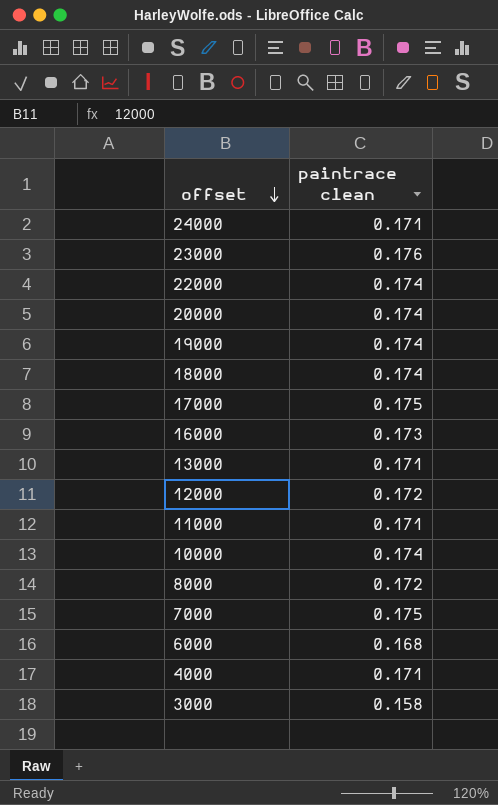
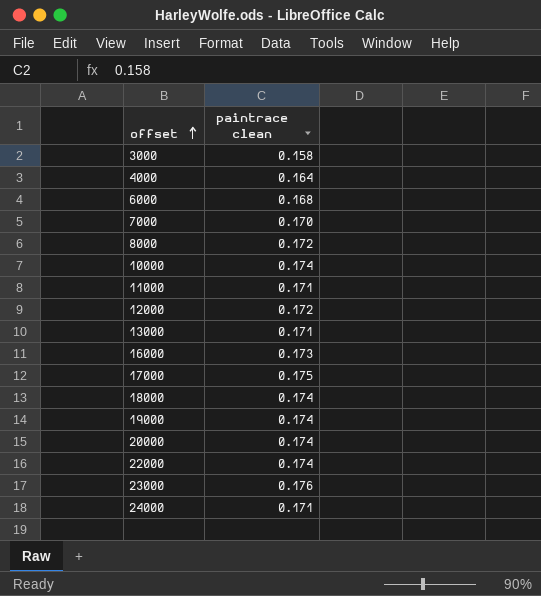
row order: offset descending -> offset ascending
4000 | paintrace clean: 0.171 -> 0.164
7000 | paintrace clean: 0.175 -> 0.170

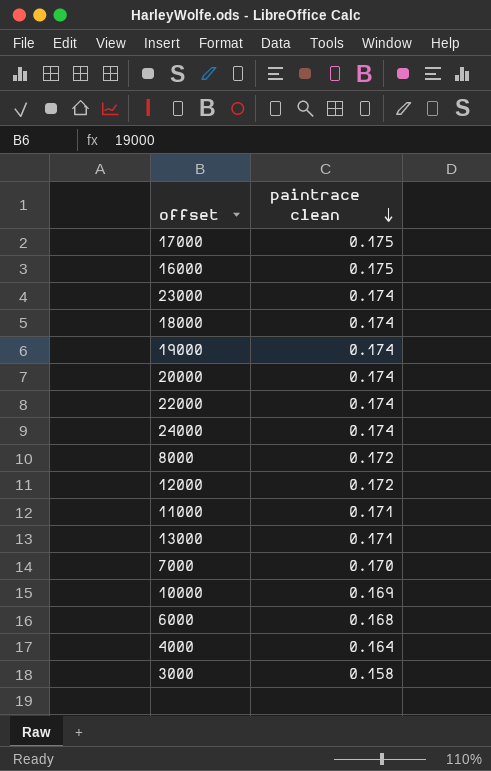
row order: offset ascending -> paintrace clean descending
16000 | paintrace clean: 0.173 -> 0.175
23000 | paintrace clean: 0.176 -> 0.174
24000 | paintrace clean: 0.171 -> 0.174
10000 | paintrace clean: 0.174 -> 0.169

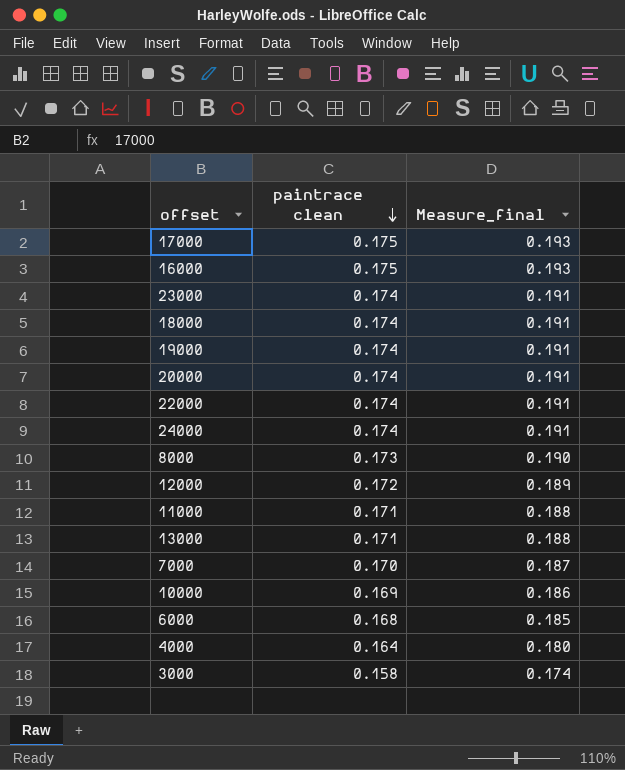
column Measure_final | formula: none -> [paintrace clean] * 1.1
8000 | paintrace clean: 0.172 -> 0.173

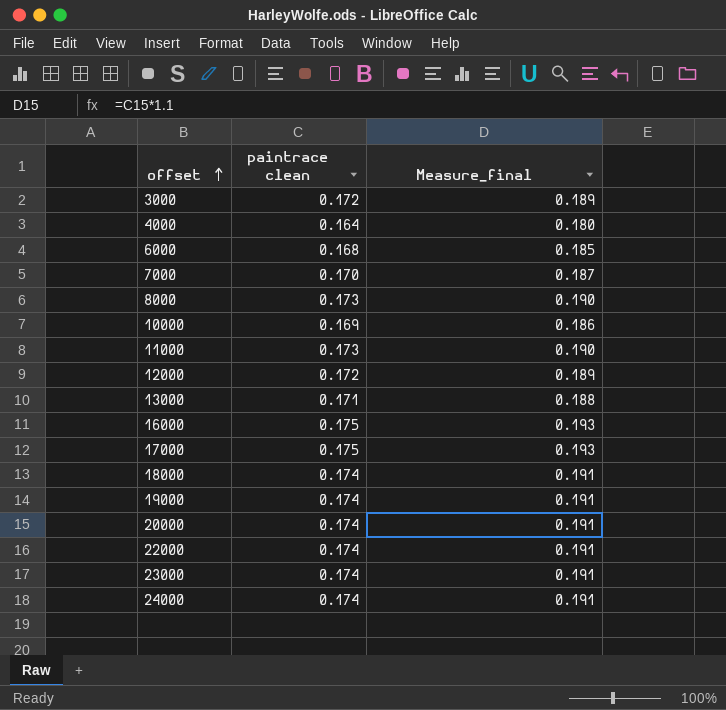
row order: paintrace clean descending -> offset ascending
3000 | paintrace clean: 0.158 -> 0.172
3000 | Measure_final: 0.174 -> 0.189
11000 | paintrace clean: 0.171 -> 0.173
11000 | Measure_final: 0.188 -> 0.190

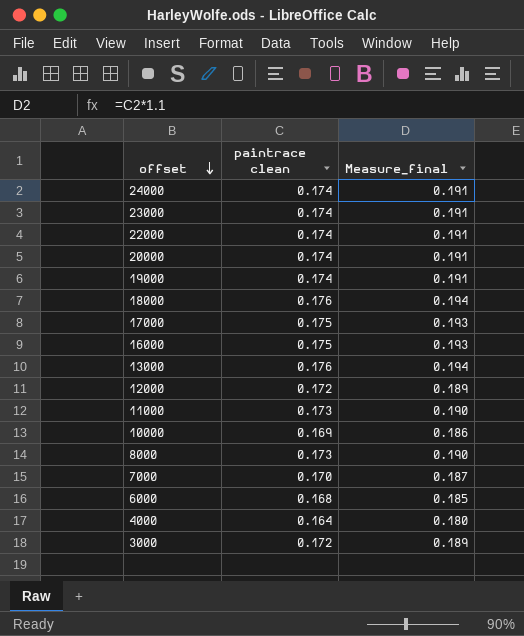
row order: offset ascending -> offset descending
18000 | paintrace clean: 0.174 -> 0.176
18000 | Measure_final: 0.191 -> 0.194
13000 | paintrace clean: 0.171 -> 0.176
13000 | Measure_final: 0.188 -> 0.194

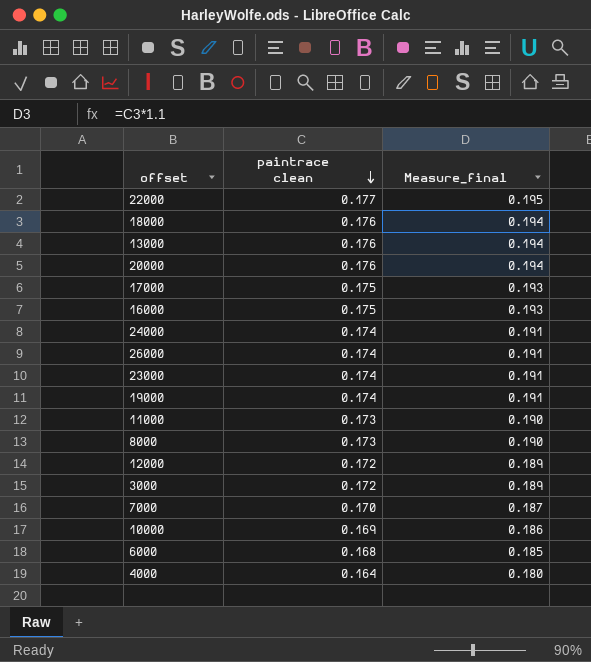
row order: offset descending -> paintrace clean descending
22000 | paintrace clean: 0.174 -> 0.177
22000 | Measure_final: 0.191 -> 0.195
20000 | paintrace clean: 0.174 -> 0.176
20000 | Measure_final: 0.191 -> 0.194
row 26000: none -> 0.174 | 0.191

